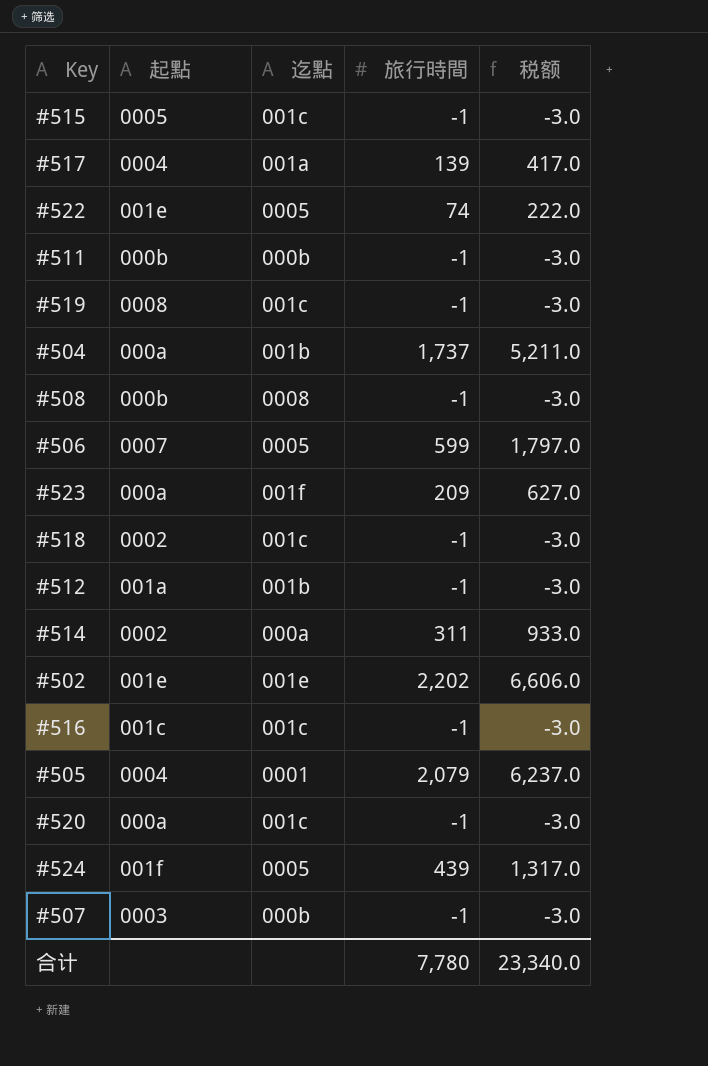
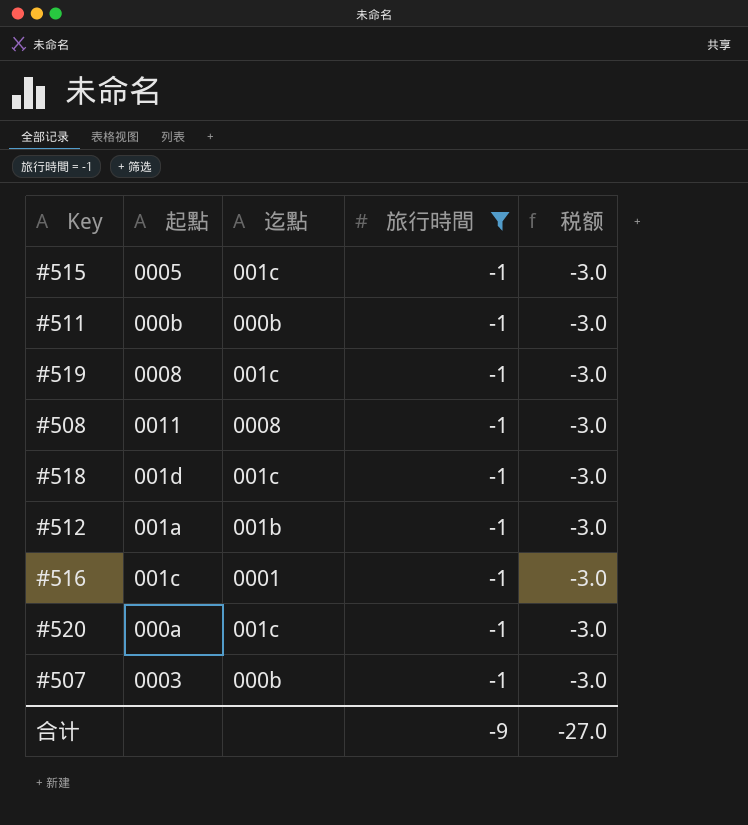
filter: none -> 旅行時間 = -1
#508 | 起點: 000b -> 0011
#518 | 起點: 0002 -> 001d
#516 | 迄點: 001c -> 0001
合计 | 旅行時間: 7,780 -> -9
合计 | 税额: 23,340.0 -> -27.0

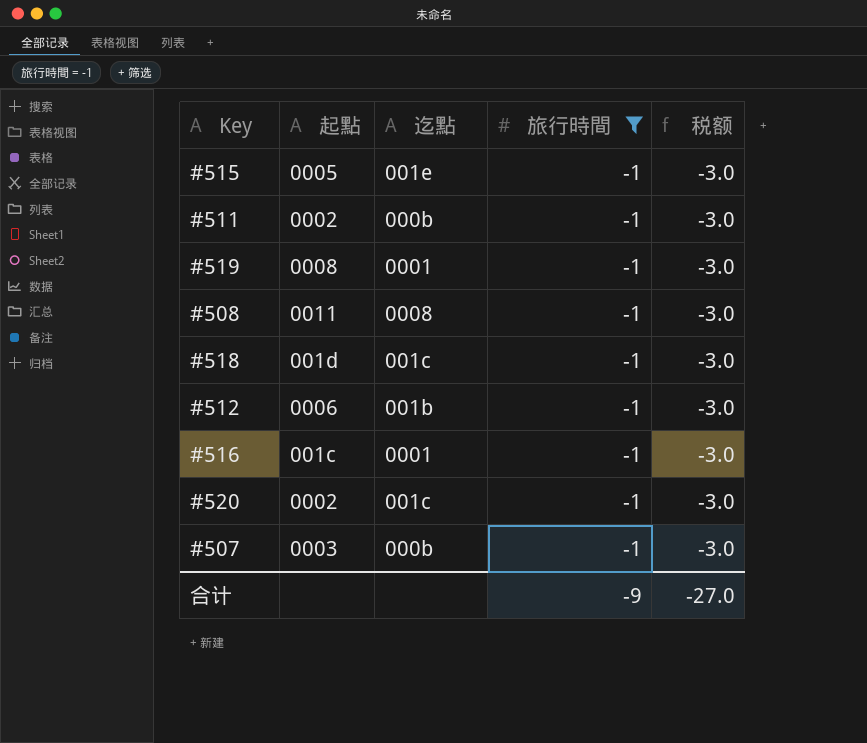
#515 | 迄點: 001c -> 001e
#511 | 起點: 000b -> 0002
#519 | 迄點: 001c -> 0001
#512 | 起點: 001a -> 0006
#520 | 起點: 000a -> 0002

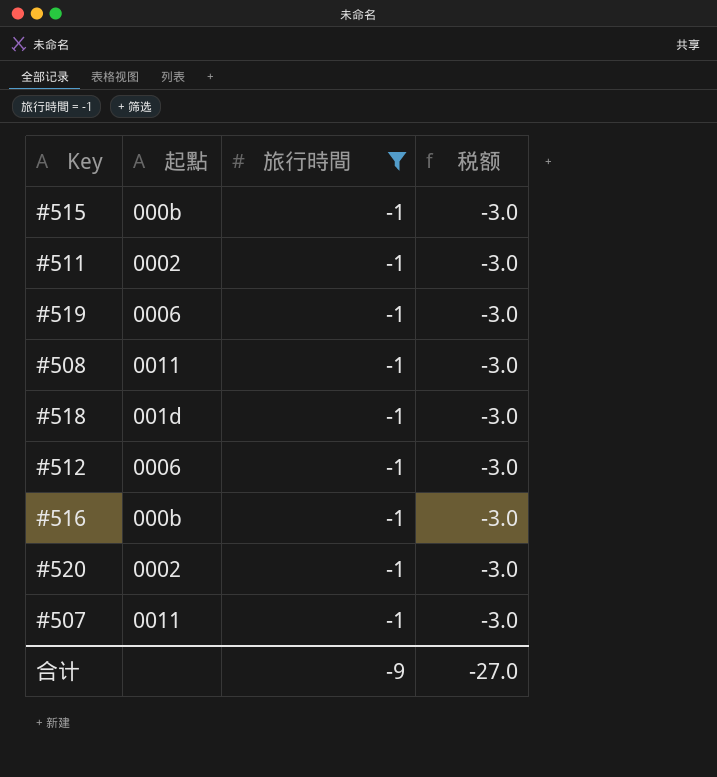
column 迄點 | position: 3 -> none
#515 | 起點: 0005 -> 000b
#519 | 起點: 0008 -> 0006
#516 | 起點: 001c -> 000b
#507 | 起點: 0003 -> 0011

